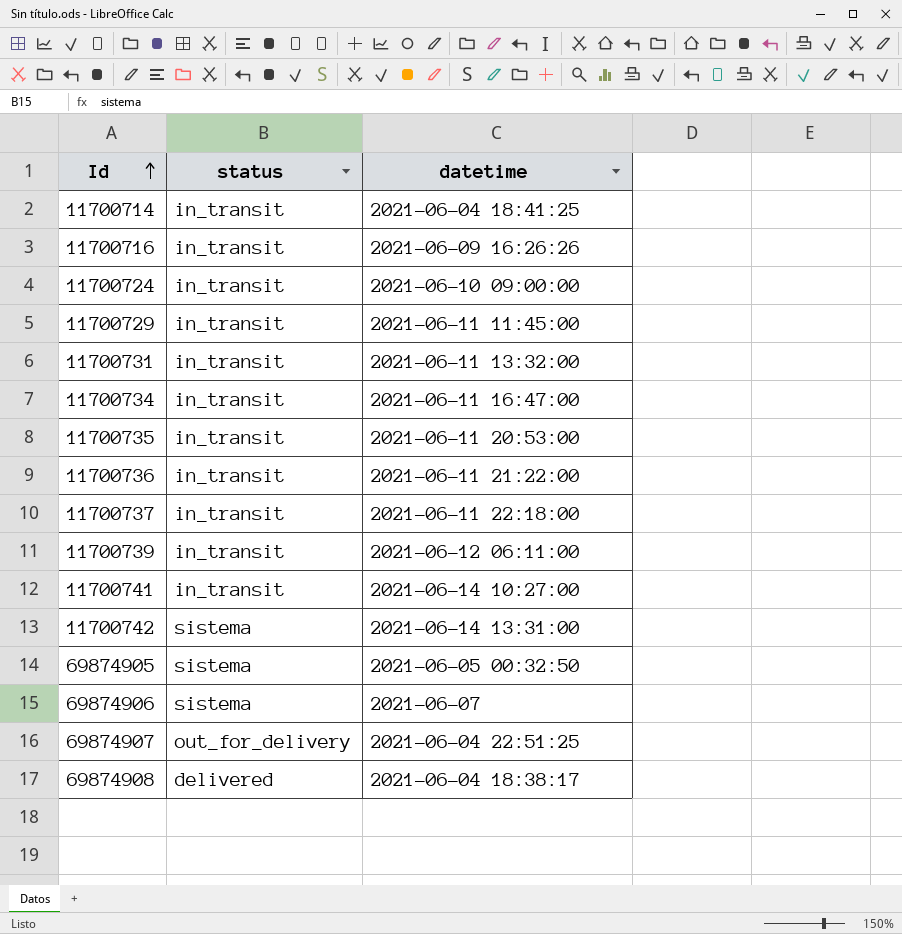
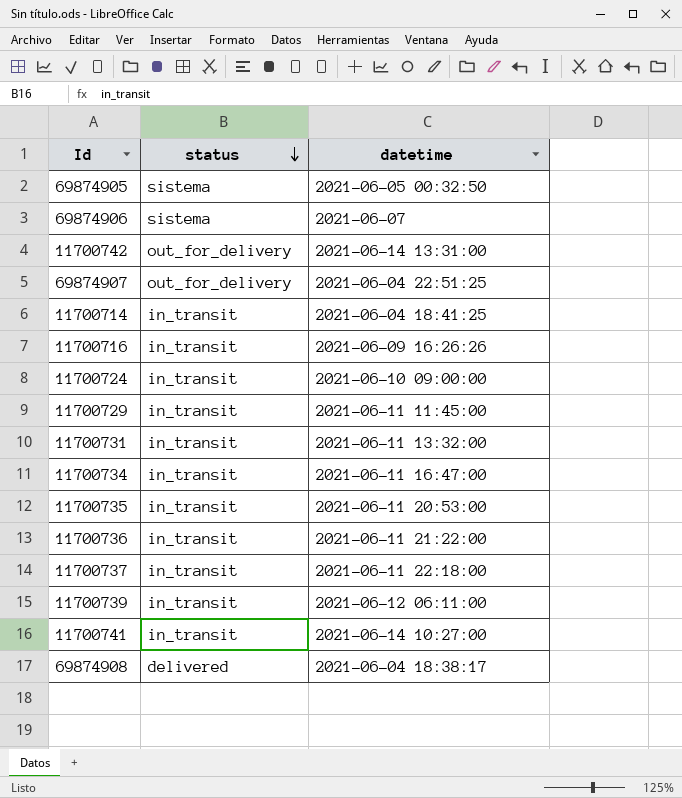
row order: Id ascending -> status descending
11700742 | status: sistema -> out_for_delivery

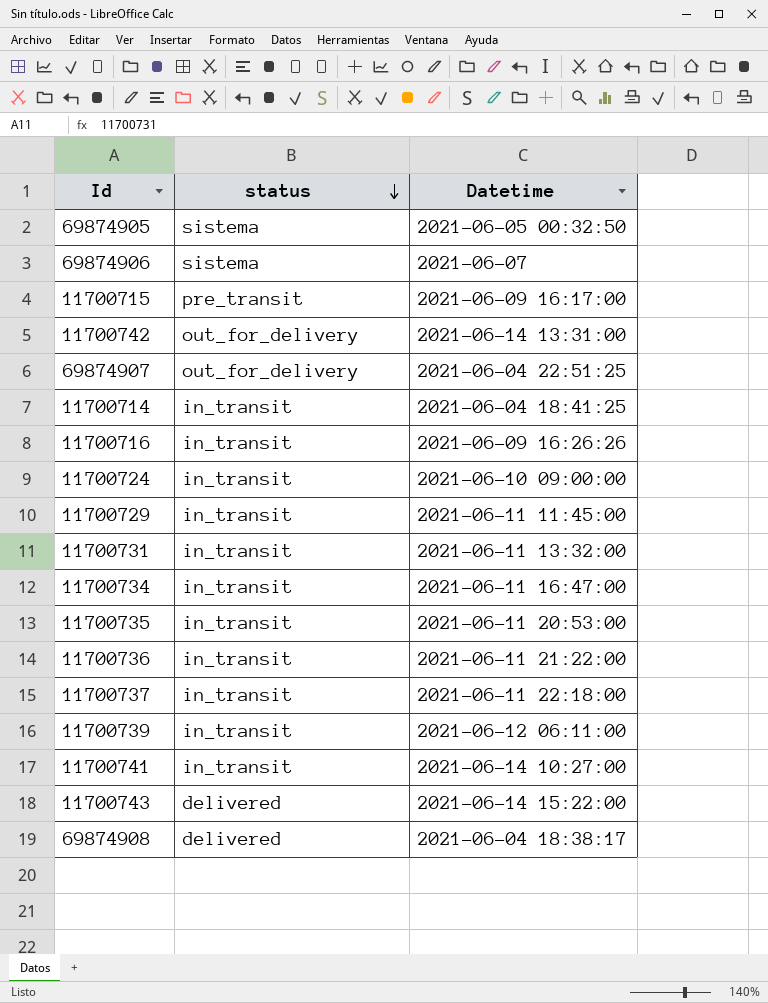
column name: datetime -> Datetime
row 11700715: none -> pre_transit | 2021-06-09 16:17:00
row 11700743: none -> delivered | 2021-06-14 15:22:00

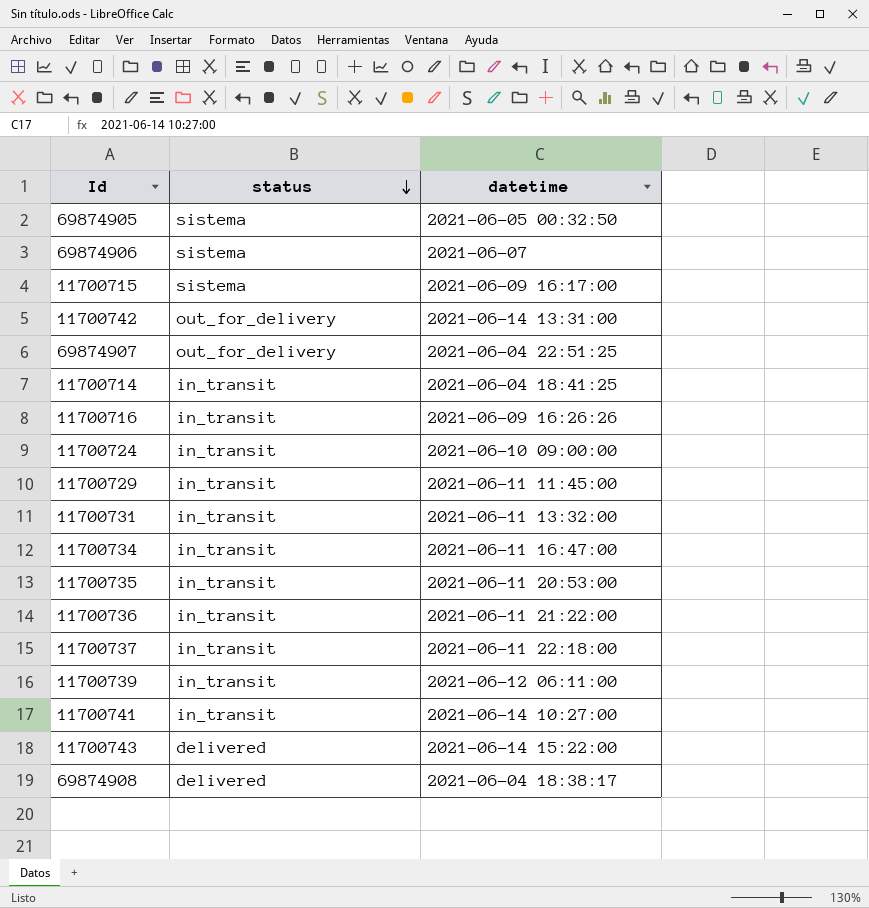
column name: Datetime -> datetime
11700715 | status: pre_transit -> sistema

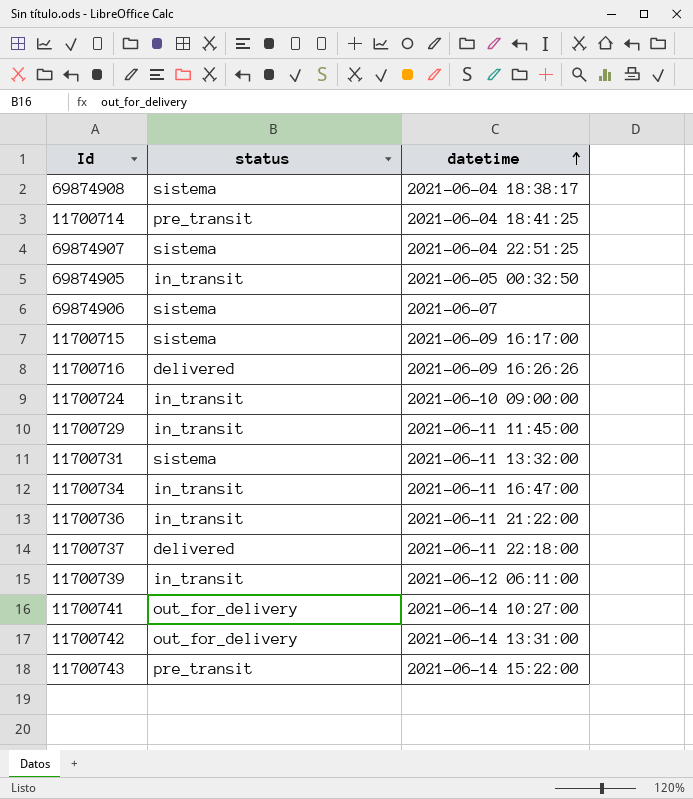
row order: status descending -> datetime ascending
row 11700735: in_transit | 2021-06-11 20:53:00 -> none
69874908 | status: delivered -> sistema
11700714 | status: in_transit -> pre_transit
69874907 | status: out_for_delivery -> sistema
69874905 | status: sistema -> in_transit
11700716 | status: in_transit -> delivered
11700731 | status: in_transit -> sistema
11700737 | status: in_transit -> delivered
11700741 | status: in_transit -> out_for_delivery
11700743 | status: delivered -> pre_transit

